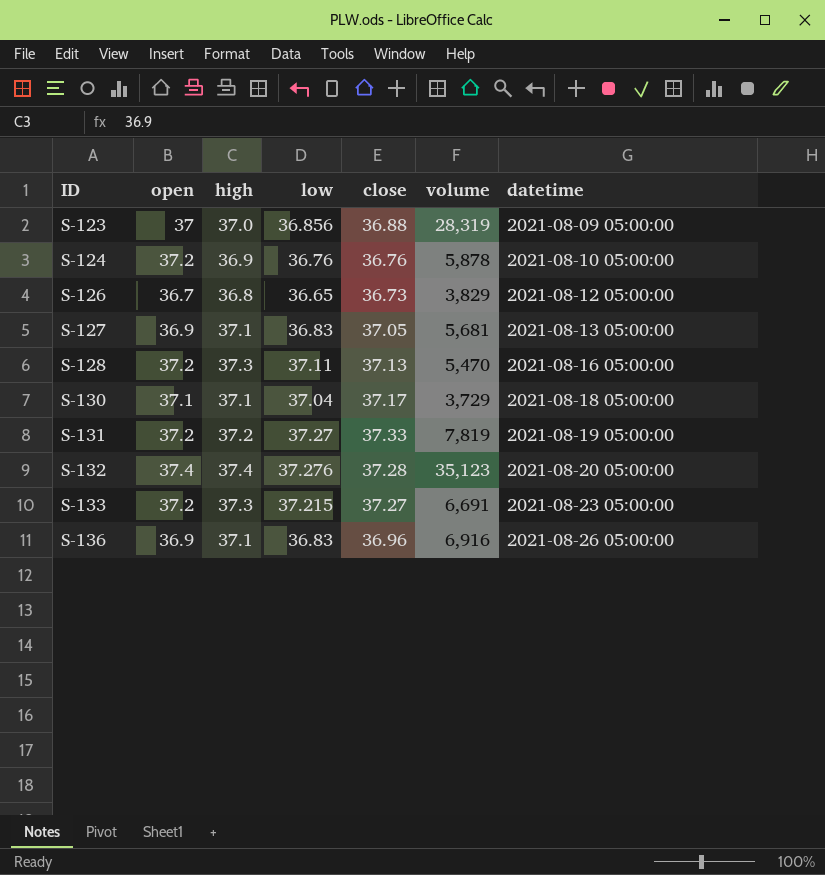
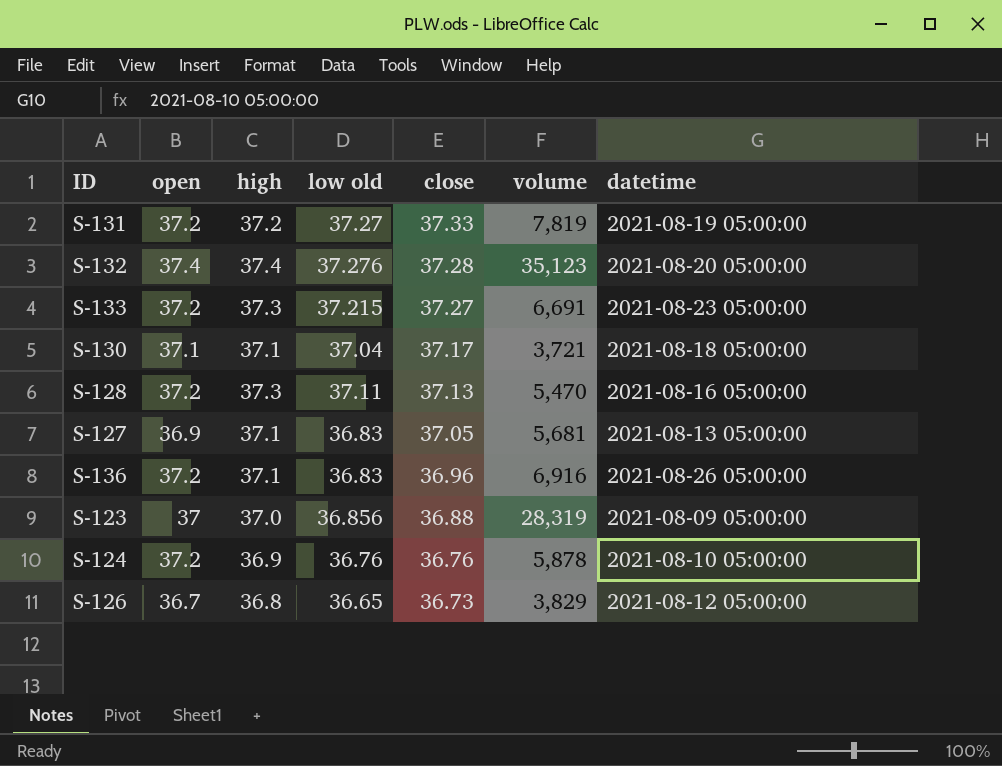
row order: ID ascending -> close descending
column name: low -> low old
S-130 | volume: 3,729 -> 3,721
S-136 | open: 36.9 -> 37.2

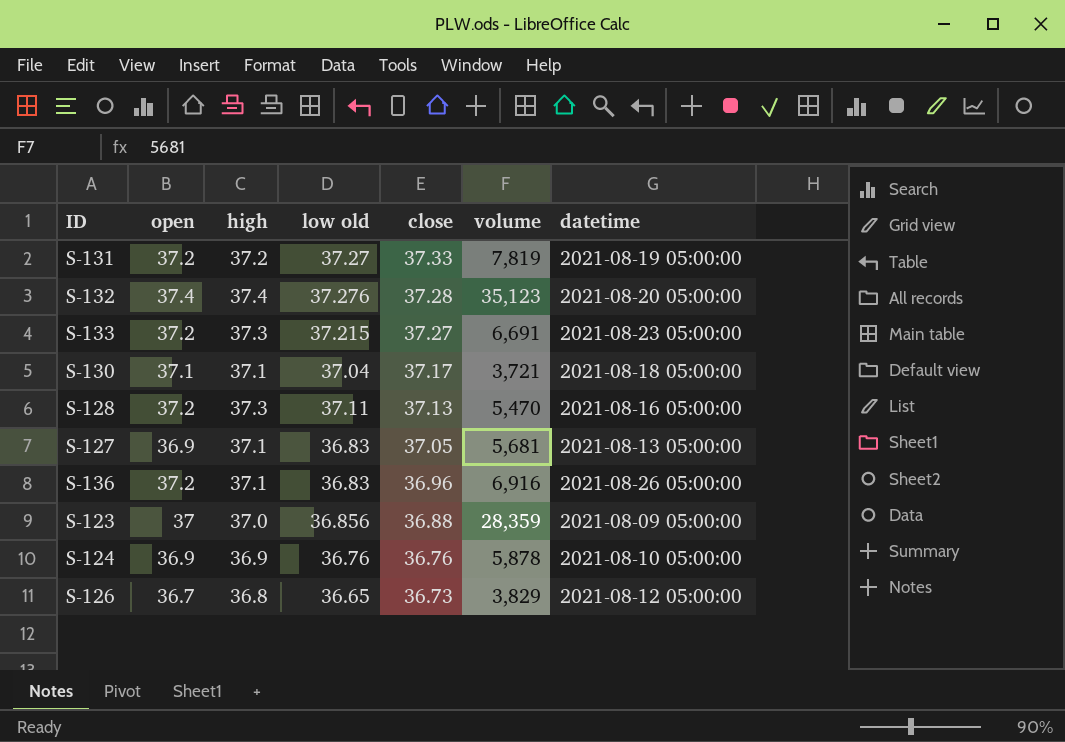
S-123 | volume: 28,319 -> 28,359
S-124 | open: 37.2 -> 36.9

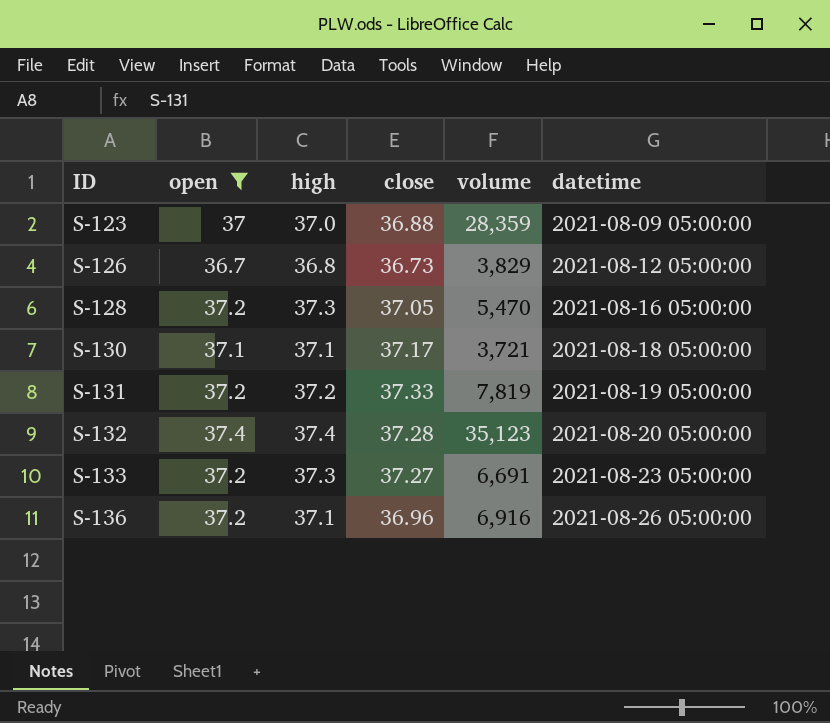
filter: none -> open != 36.9
row order: close descending -> ID ascending
column low old | position: 4 -> none
S-128 | close: 37.13 -> 37.05

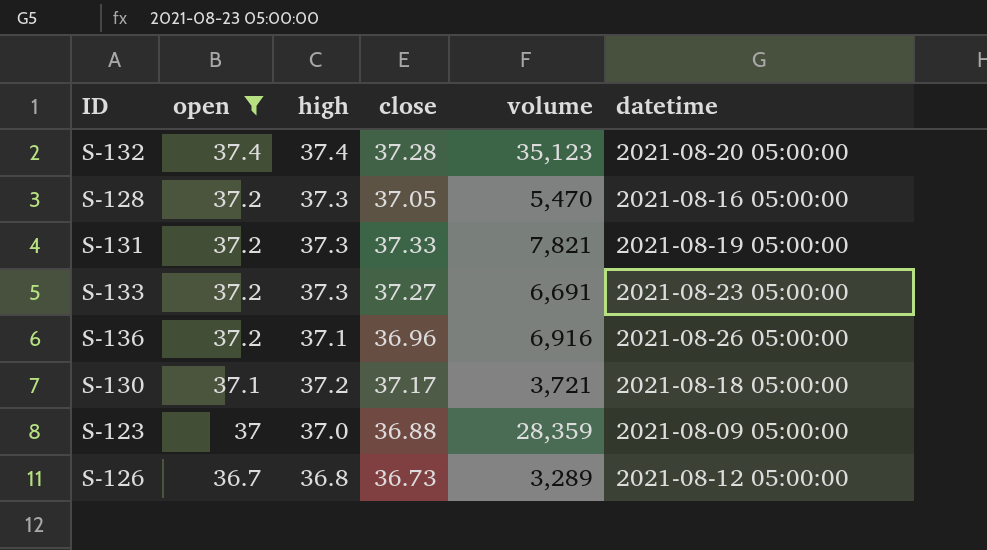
row order: ID ascending -> open descending
S-131 | high: 37.2 -> 37.3
S-131 | volume: 7,819 -> 7,821
S-130 | high: 37.1 -> 37.2
S-126 | volume: 3,829 -> 3,289

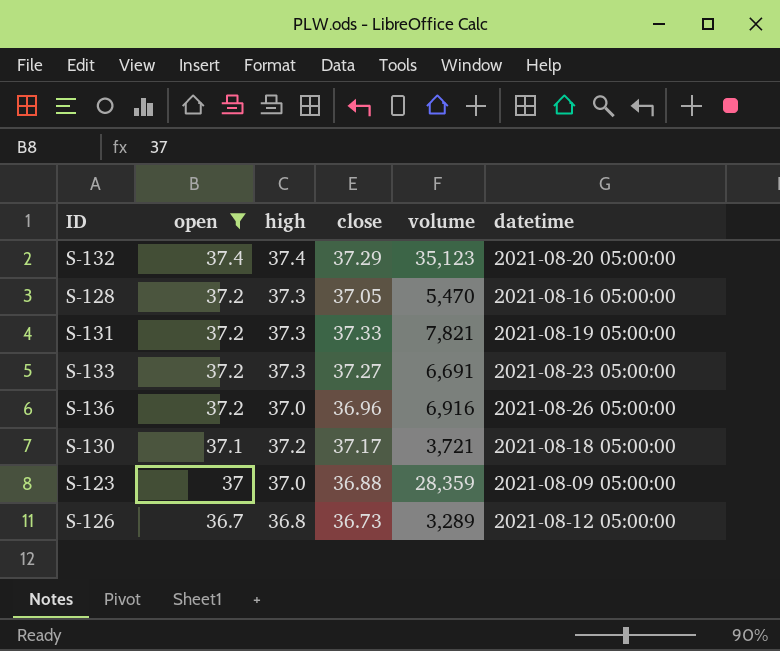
S-132 | close: 37.28 -> 37.29
S-136 | high: 37.1 -> 37.0

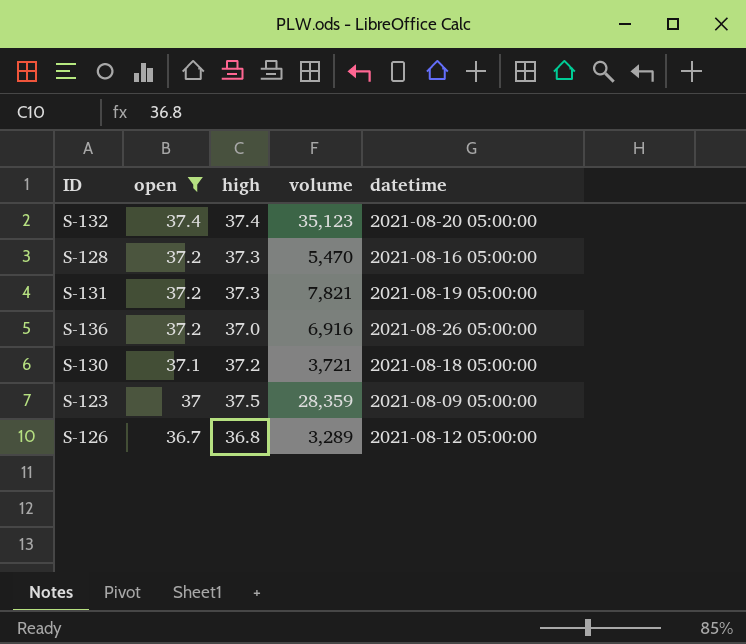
column close | position: 4 -> none
row S-133: 37.2 | 37.3 | 37.27 | 6,691 | 2021-08-23 05:00:00 -> none
S-123 | high: 37.0 -> 37.5

